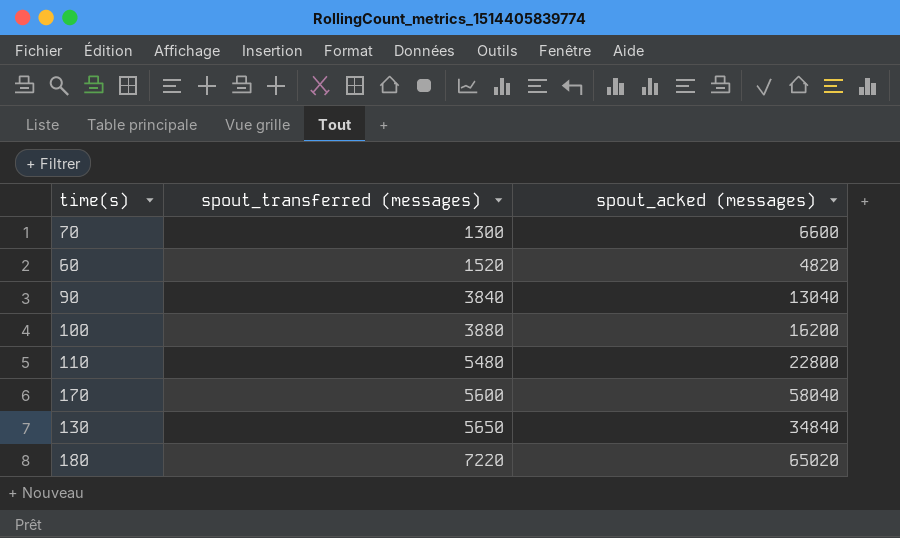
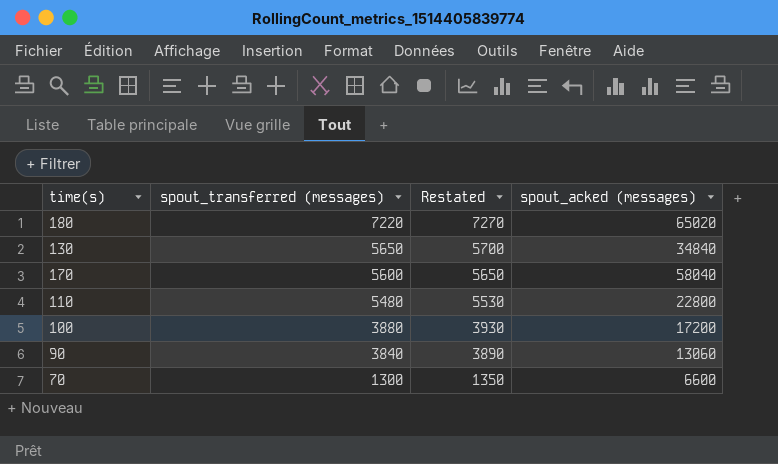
row order: spout_transferred (messages) ascending -> spout_transferred (messages) descending
column Restated | formula: none -> [spout_transferred (messages)] + 50
row 60: 1520 | 4820 -> none
100 | spout_acked (messages): 16200 -> 17200
90 | spout_acked (messages): 13040 -> 13060

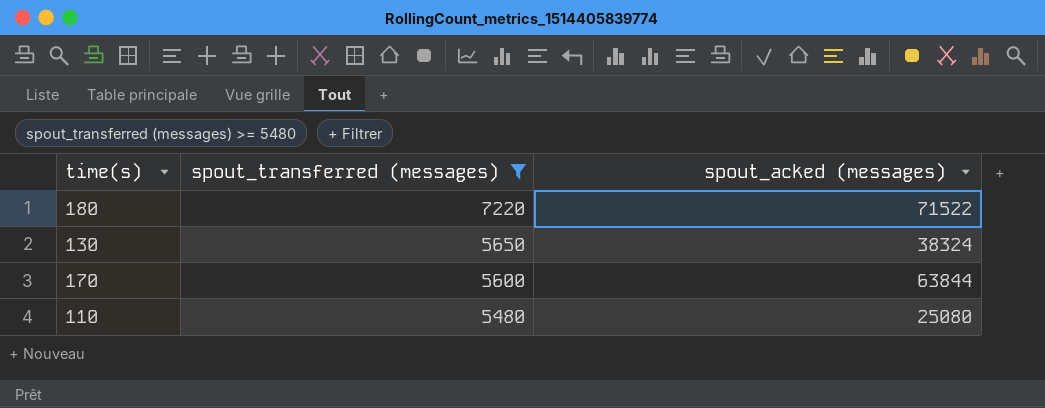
filter: none -> spout_transferred (messages) >= 5480
column Restated | formula: [spout_transferred (messages)] + 50 -> none
180 | spout_acked (messages): 65020 -> 71522
130 | spout_acked (messages): 34840 -> 38324
170 | spout_acked (messages): 58040 -> 63844
110 | spout_acked (messages): 22800 -> 25080

